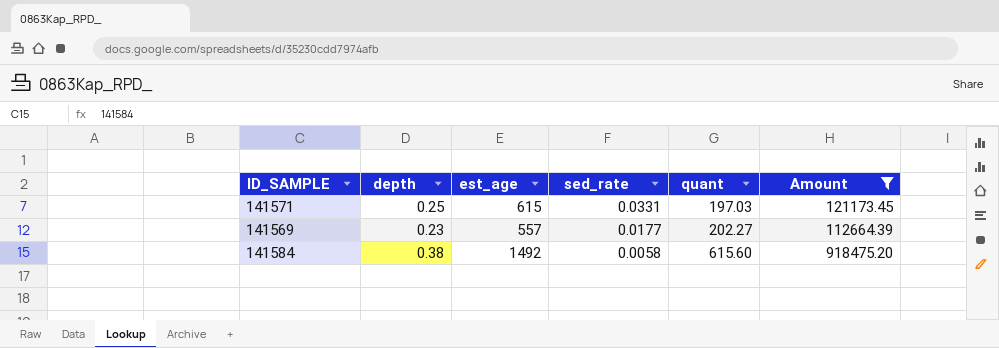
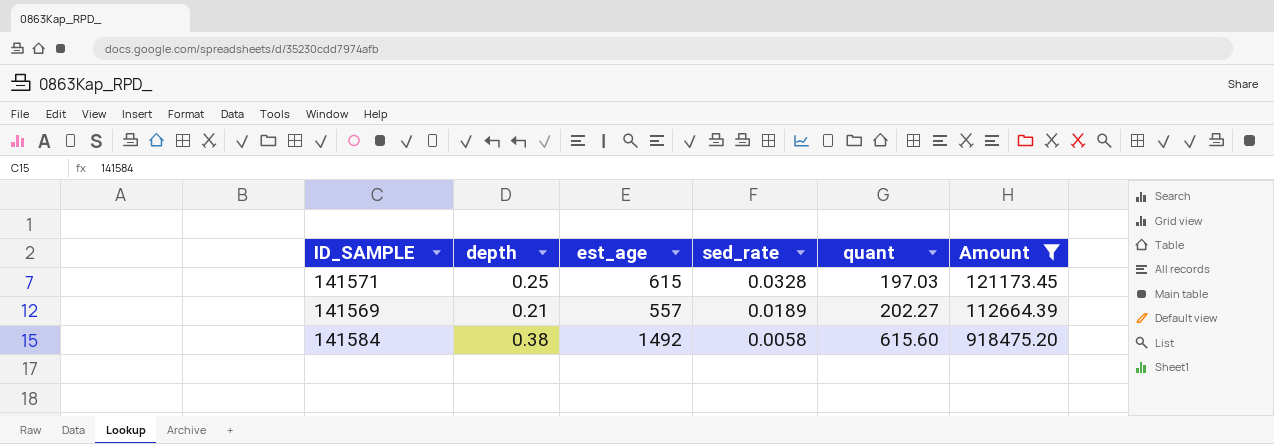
141571 | sed_rate: 0.0331 -> 0.0328
141569 | depth: 0.23 -> 0.21
141569 | sed_rate: 0.0177 -> 0.0189

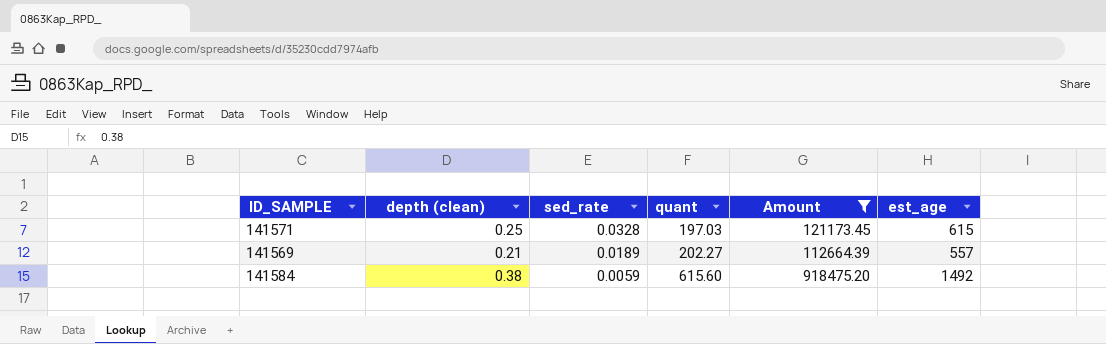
column name: depth -> depth (clean)
column est_age | position: 3 -> 6
141584 | sed_rate: 0.0058 -> 0.0059

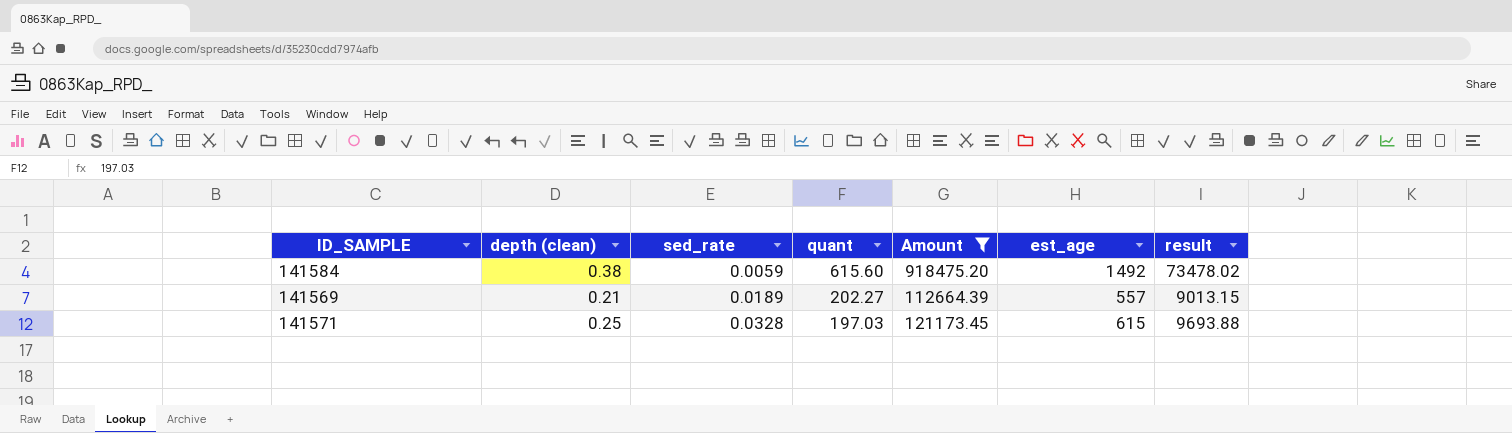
row order: sed_rate descending -> sed_rate ascending
column result | formula: none -> [Amount] * 0.08

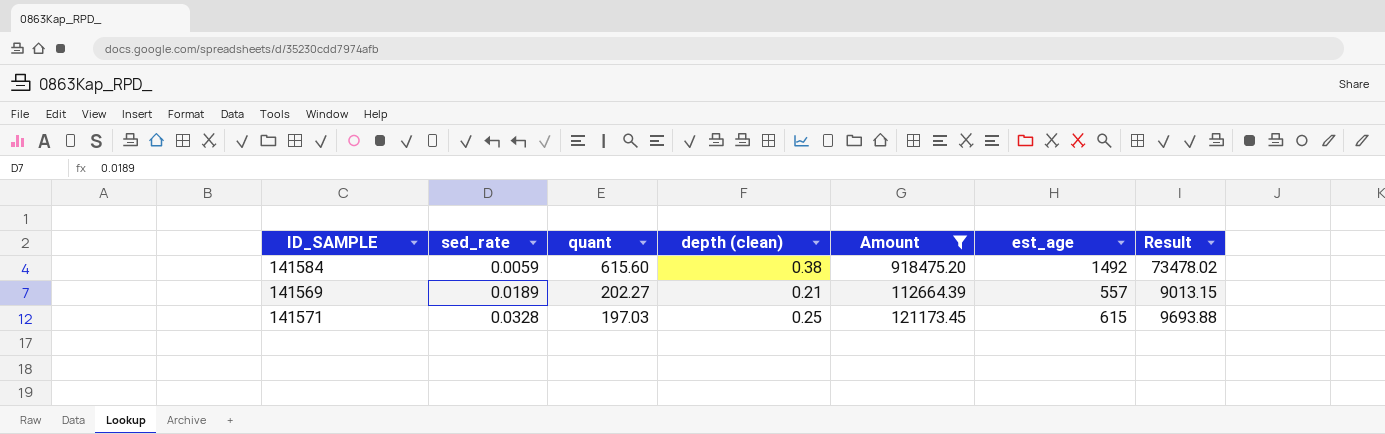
column depth (clean) | position: 2 -> 4
column name: result -> Result

